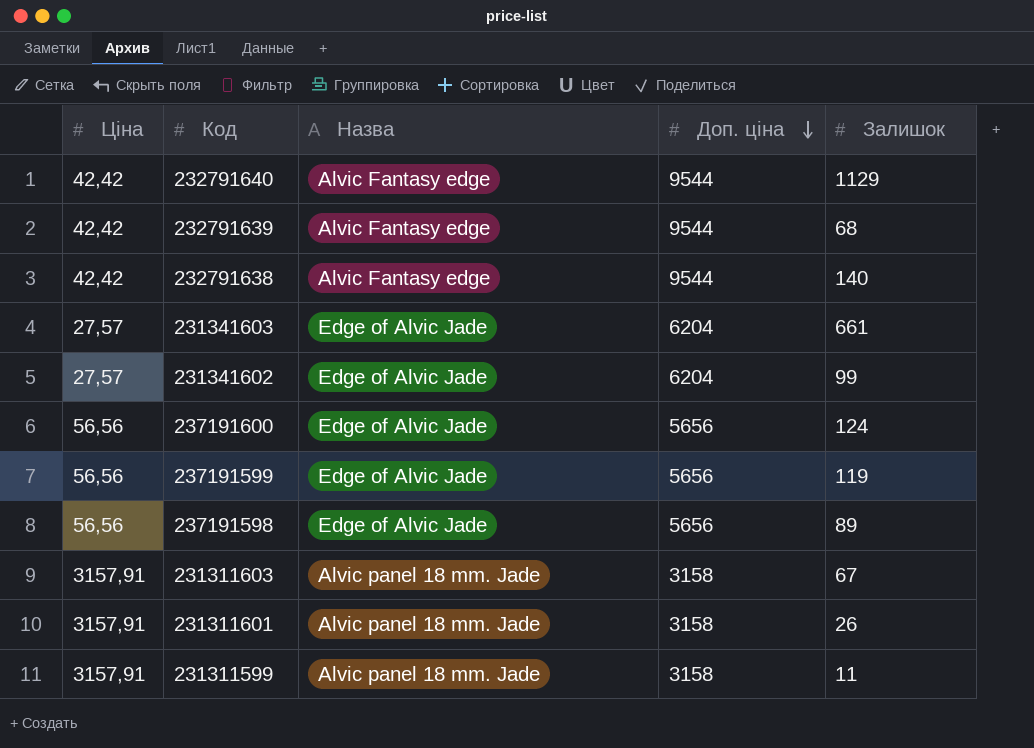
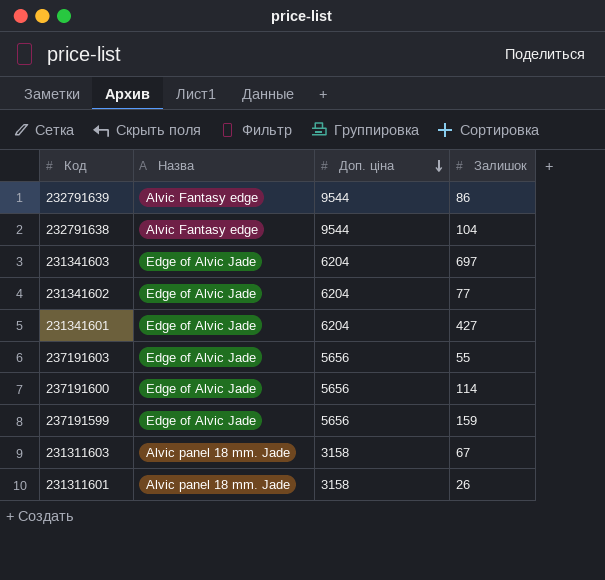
column Ціна | position: 1 -> none
row 232791640: 42,42 | Alvic Fantasy edge | 9544 | 1129 -> none
row 237191598: 56,56 | Edge of Alvic Jade | 5656 | 89 -> none
row 231311599: 3157,91 | Alvic panel 18 mm. Jade | 3158 | 11 -> none
232791639 | Залишок: 68 -> 86
232791638 | Залишок: 140 -> 104
231341603 | Залишок: 661 -> 697
231341602 | Залишок: 99 -> 77
row 231341601: none -> Edge of Alvic Jade | 6204 | 427
row 237191603: none -> Edge of Alvic Jade | 5656 | 55
237191600 | Залишок: 124 -> 114
237191599 | Залишок: 119 -> 159

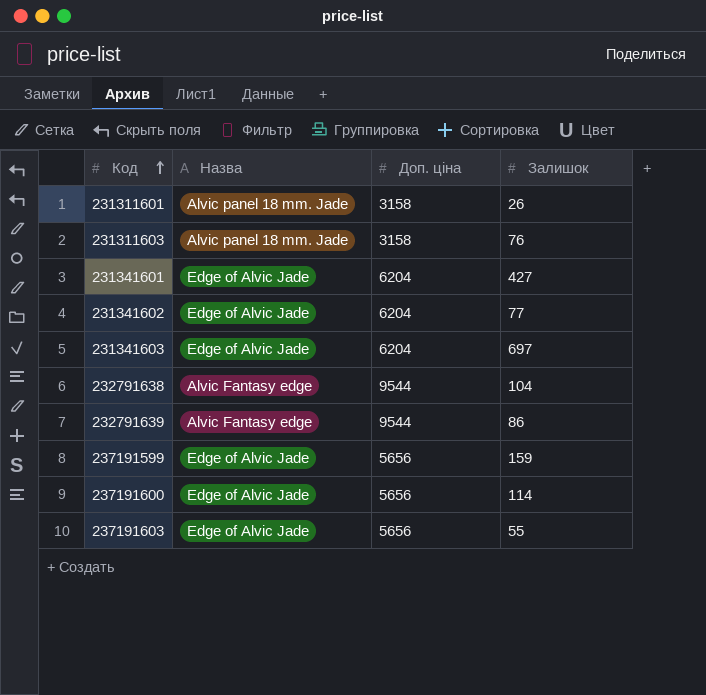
row order: Доп. ціна descending -> Код ascending
231311603 | Залишок: 67 -> 76

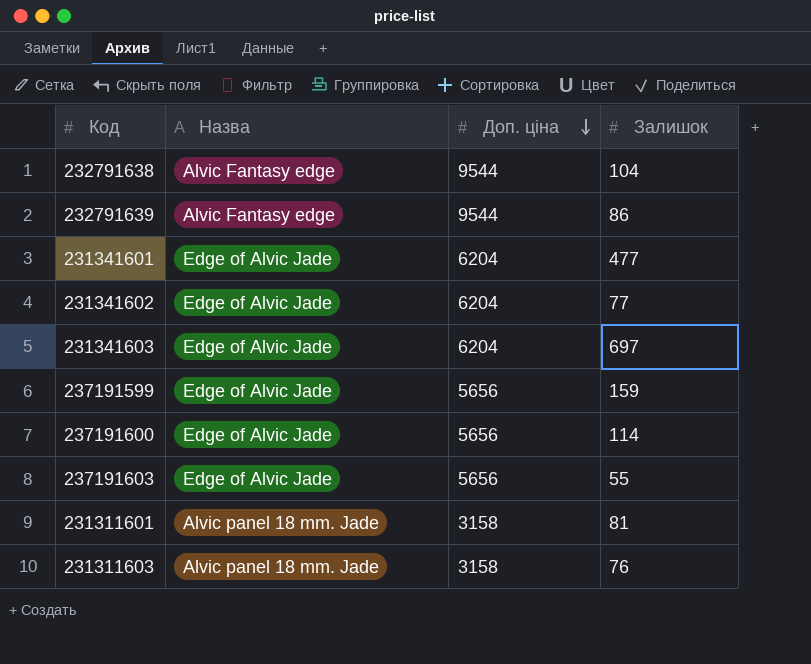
row order: Код ascending -> Доп. ціна descending
231341601 | Залишок: 427 -> 477
231311601 | Залишок: 26 -> 81

